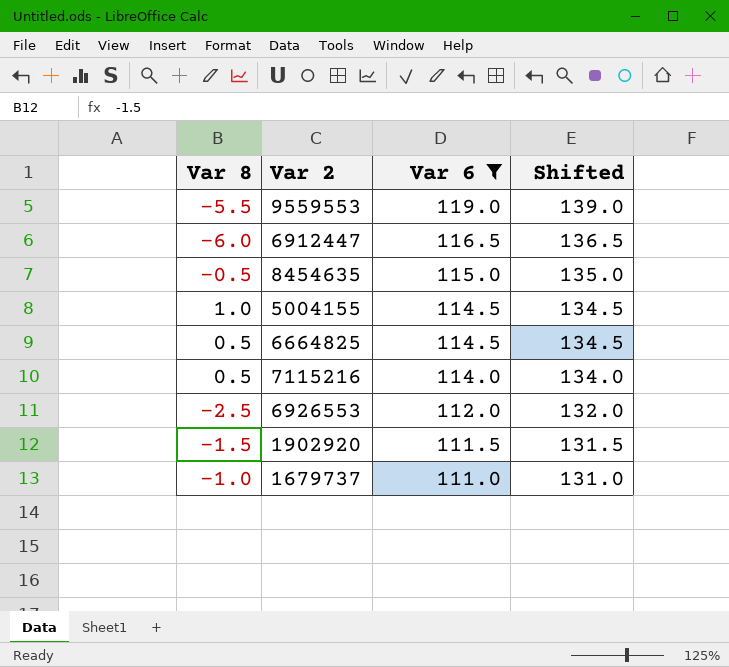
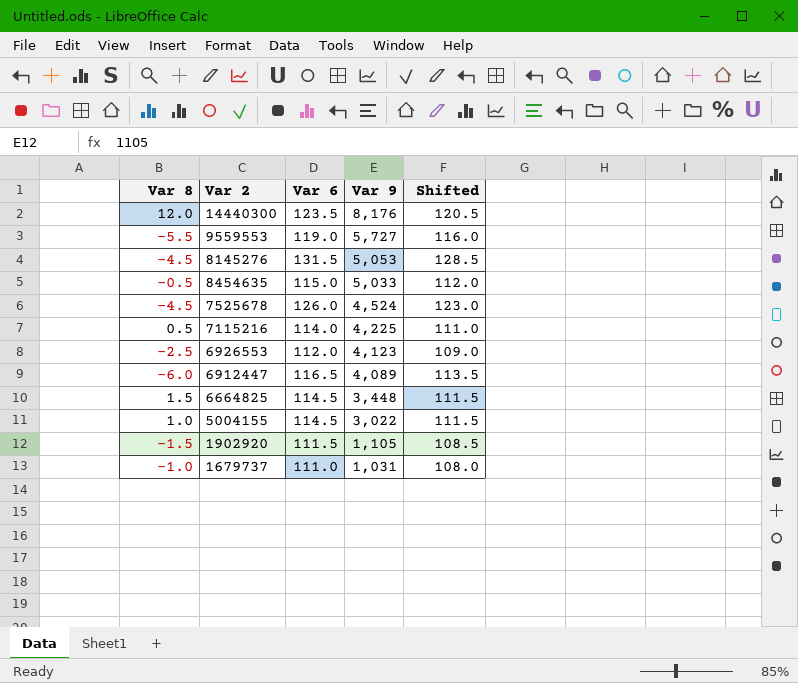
filter: Var 6 <= 119.0 -> none
row order: Var 6 descending -> Var 9 descending
column Var 9 | position: none -> 4
column Shifted | formula: [Var 6] + 20 -> [Var 6] - 3
6664825 | Var 8: 0.5 -> 1.5

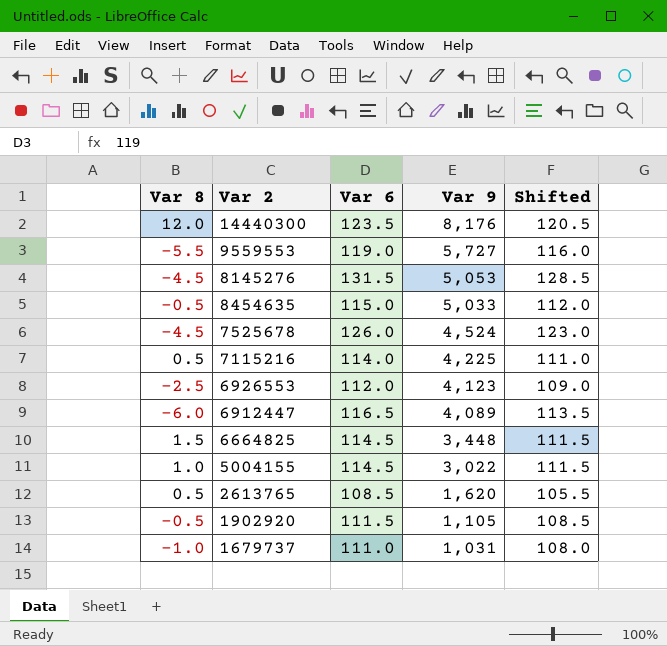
row 2613765: none -> 0.5 | 108.5 | 1,620 | 105.5
1902920 | Var 8: -1.5 -> -0.5

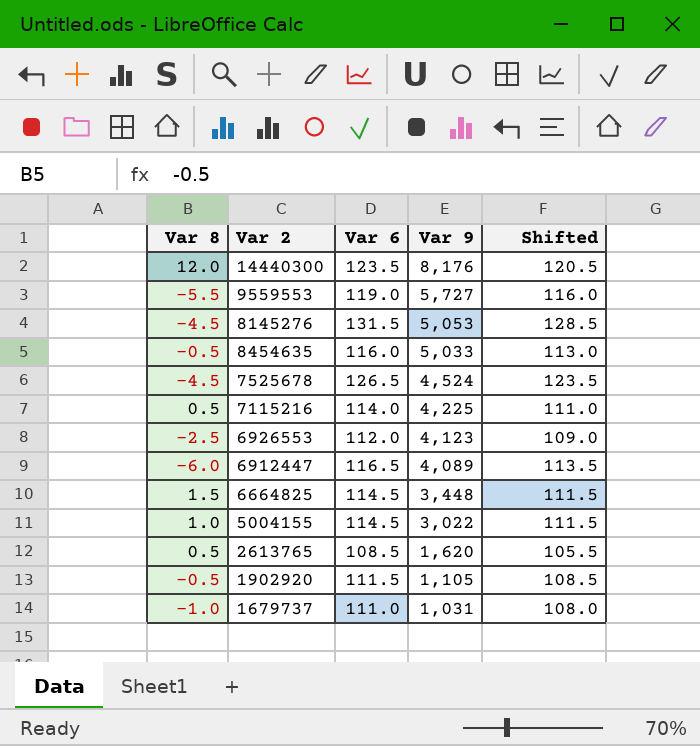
8454635 | Var 6: 115.0 -> 116.0
8454635 | Shifted: 112.0 -> 113.0
7525678 | Var 6: 126.0 -> 126.5
7525678 | Shifted: 123.0 -> 123.5

